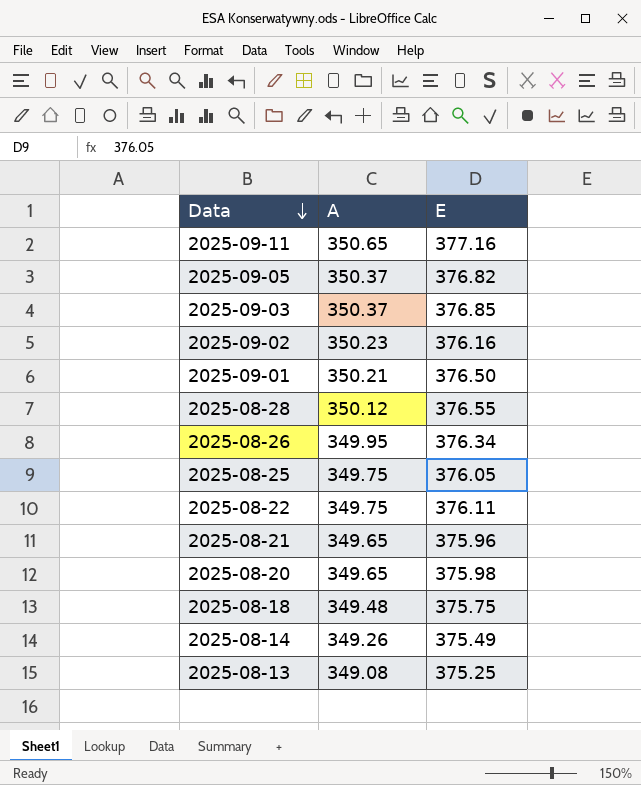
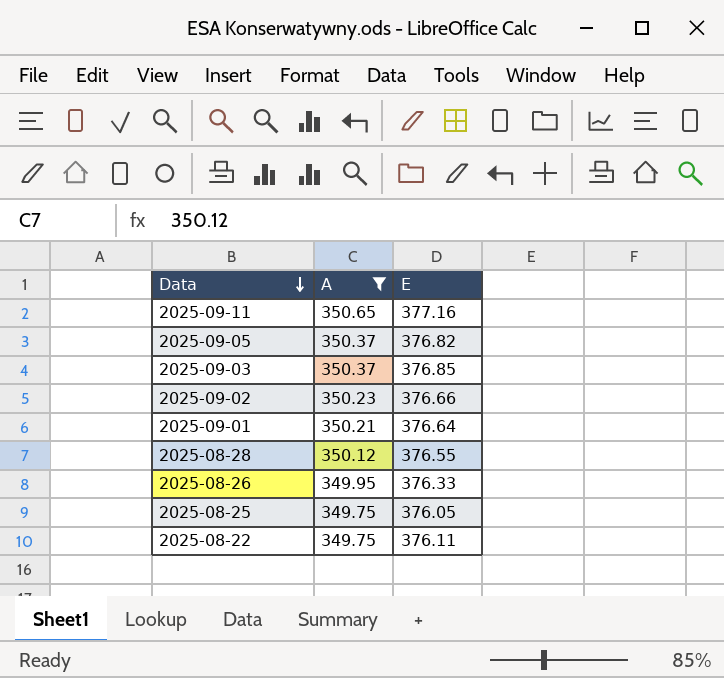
filter: none -> A >= 349.75
2025-09-02 | E: 376.16 -> 376.66
2025-09-01 | E: 376.50 -> 376.64
2025-08-26 | E: 376.34 -> 376.33

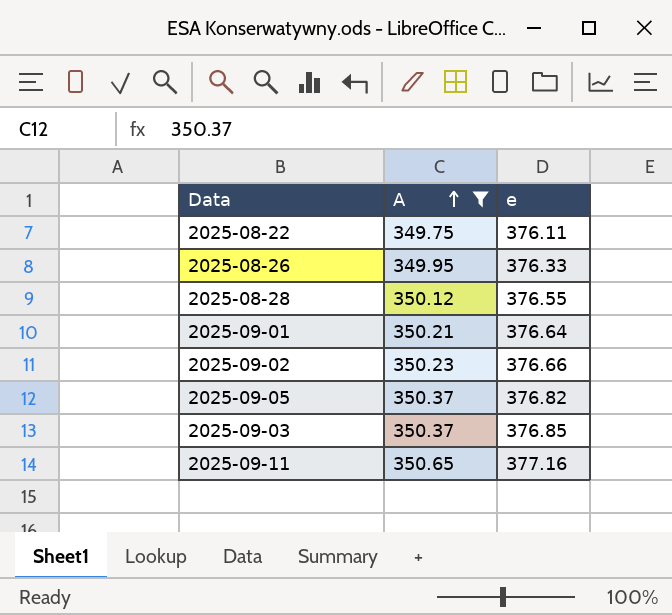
row order: Data descending -> A ascending
column name: E -> e
row 2025-08-25: 349.75 | 376.05 -> none

